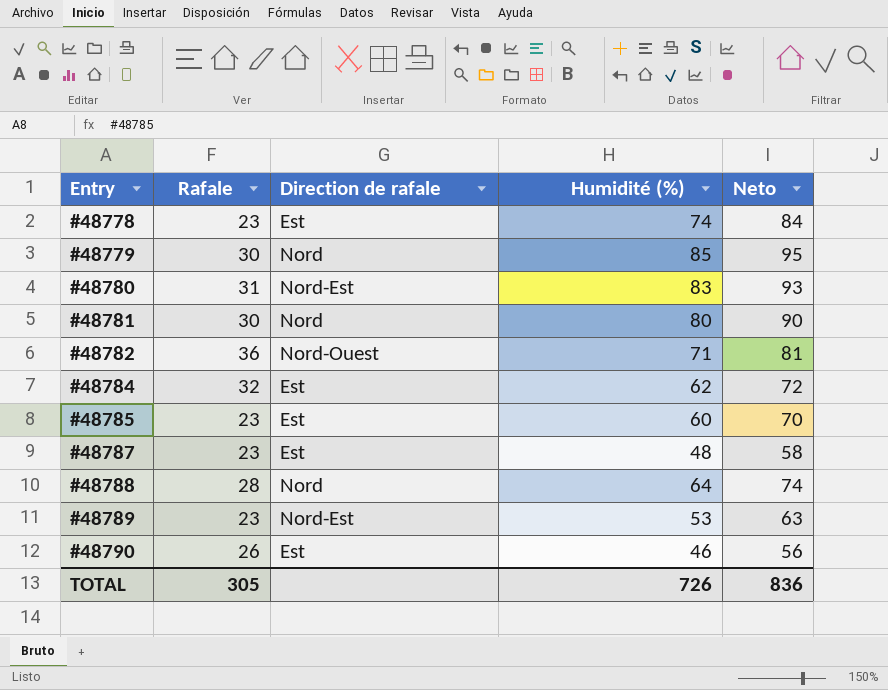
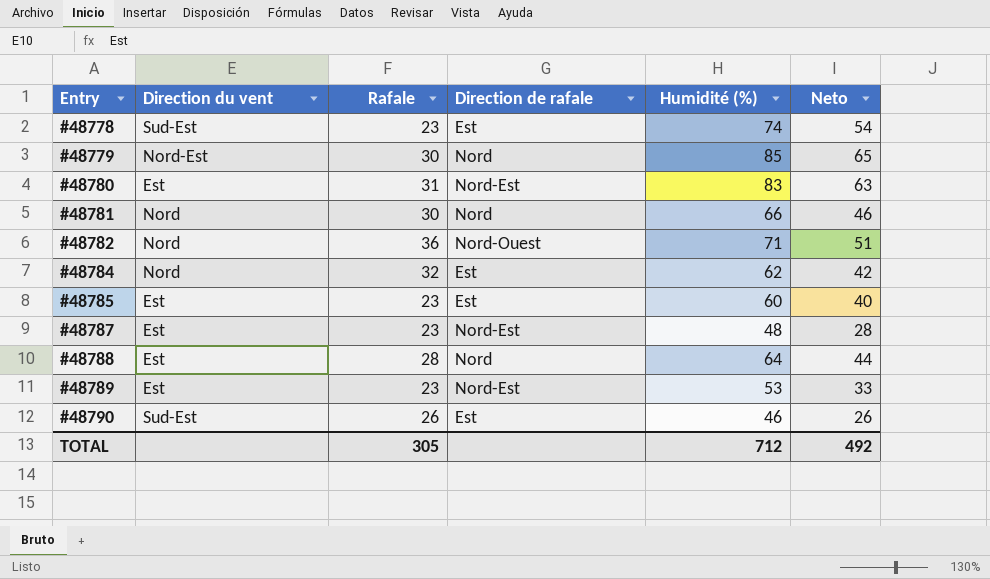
column Direction du vent | position: none -> 2
column Neto | formula: [Humidité (%)] + 10 -> [Humidité (%)] - 20
#48781 | Humidité (%): 80 -> 66
#48787 | Direction de rafale: Est -> Nord-Est
TOTAL | Humidité (%): 726 -> 712
TOTAL | Neto: 836 -> 492

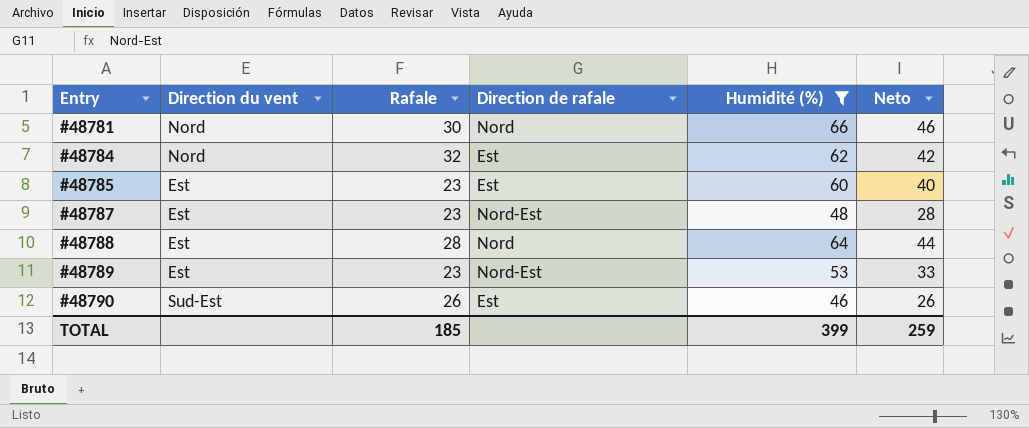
filter: none -> Humidité (%) <= 66
TOTAL | Rafale: 305 -> 185
TOTAL | Humidité (%): 712 -> 399
TOTAL | Neto: 492 -> 259

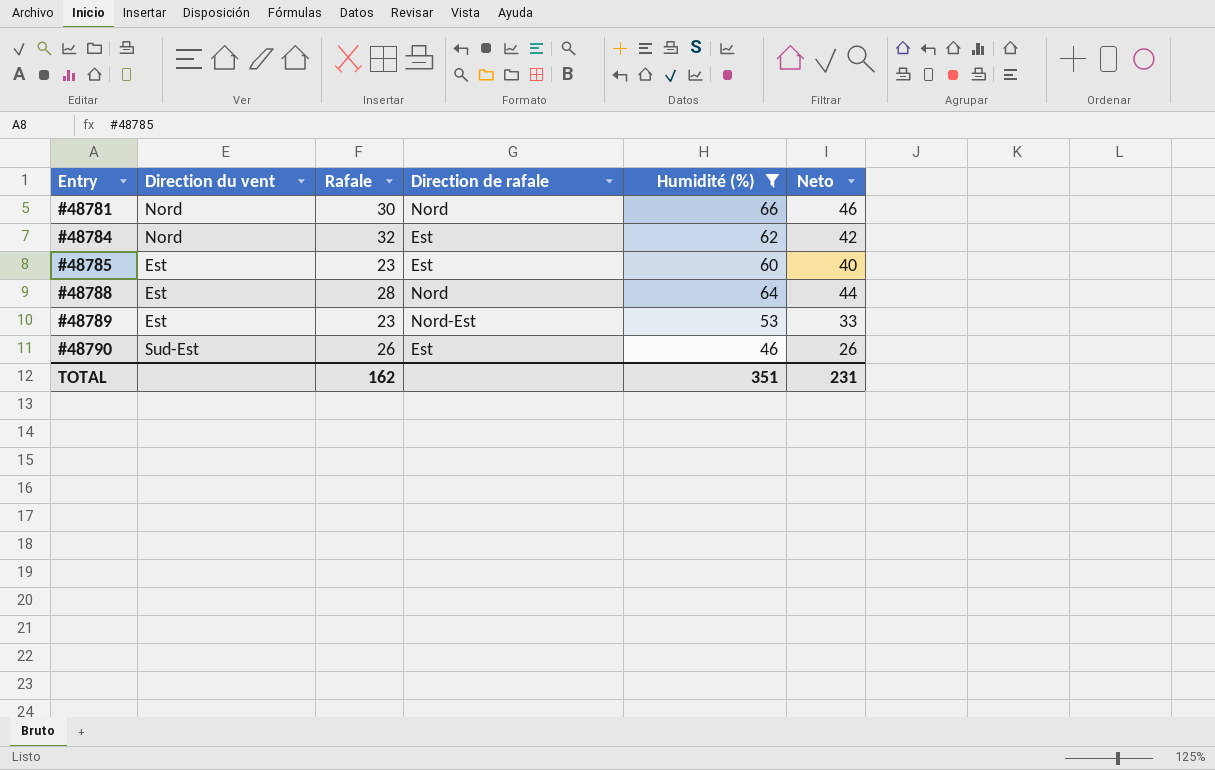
row #48787: Est | 23 | Nord-Est | 48 | 28 -> none
TOTAL | Rafale: 185 -> 162
TOTAL | Humidité (%): 399 -> 351
TOTAL | Neto: 259 -> 231

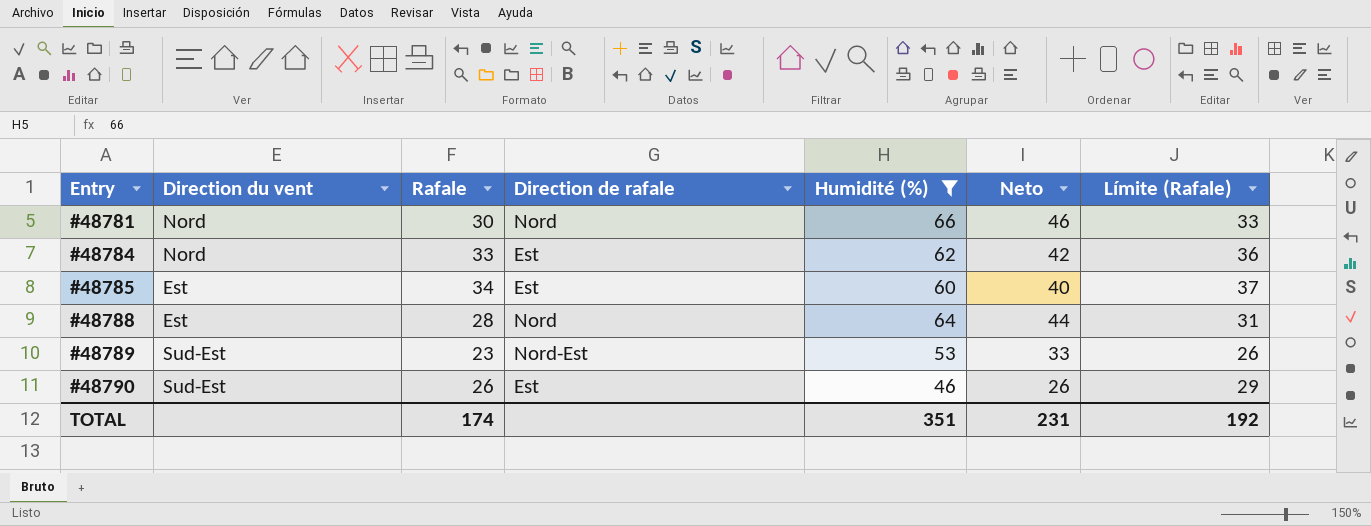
column Límite (Rafale) | formula: none -> [Rafale] + 3
#48784 | Rafale: 32 -> 33
#48785 | Rafale: 23 -> 34
#48789 | Direction du vent: Est -> Sud-Est
TOTAL | Rafale: 162 -> 174

